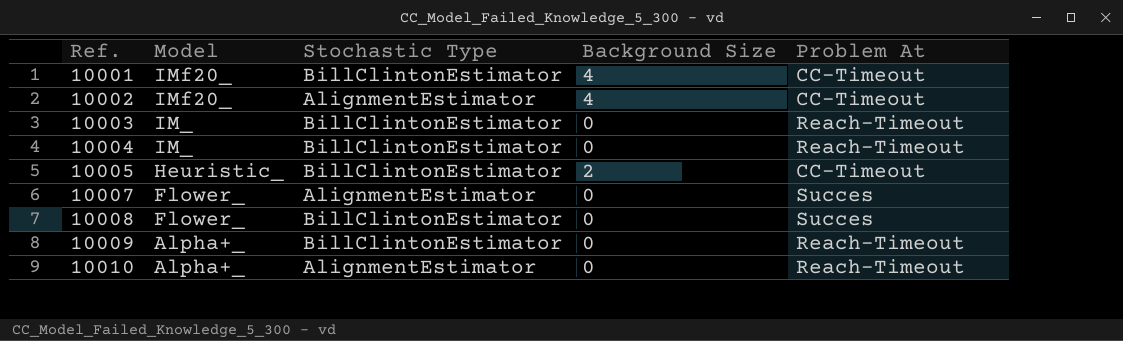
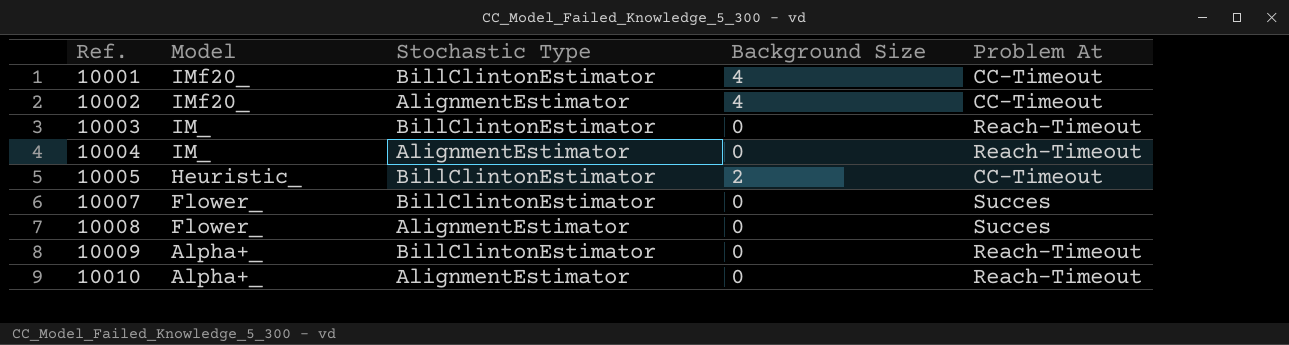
10004 | Stochastic Type: BillClintonEstimator -> AlignmentEstimator
10007 | Stochastic Type: AlignmentEstimator -> BillClintonEstimator
10008 | Stochastic Type: BillClintonEstimator -> AlignmentEstimator

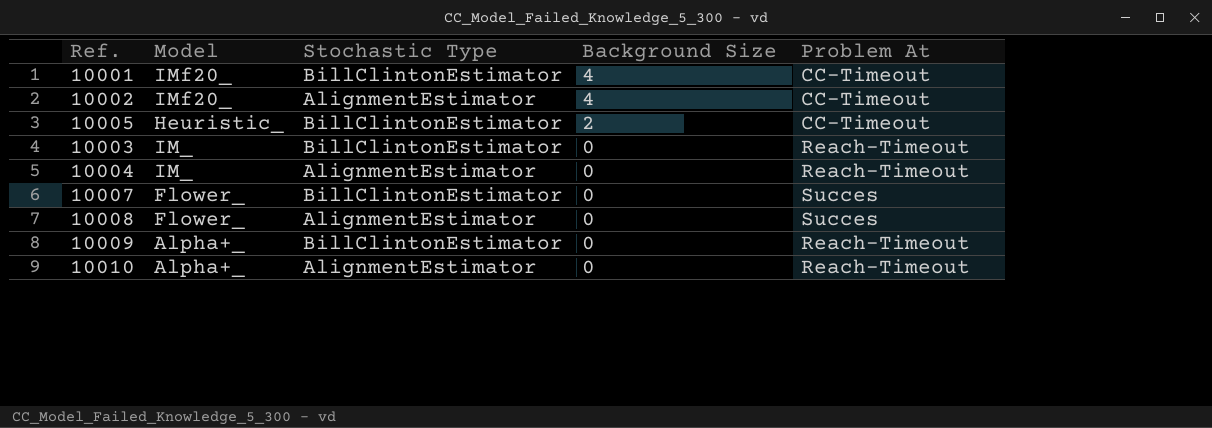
row order: Ref. ascending -> Background Size descending

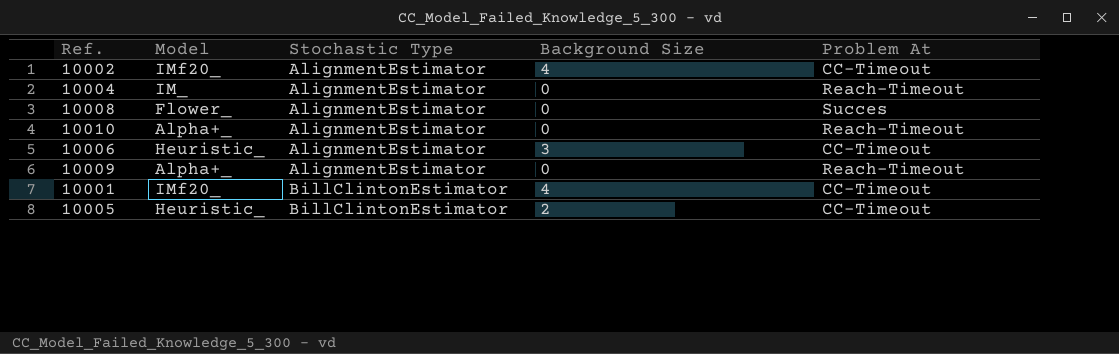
row order: Background Size descending -> Stochastic Type ascending
row 10003: IM_ | BillClintonEstimator | 0 | Reach-Timeout -> none
row 10007: Flower_ | BillClintonEstimator | 0 | Succes -> none
row 10006: none -> Heuristic_ | AlignmentEstimator | 3 | CC-Timeout
10009 | Stochastic Type: BillClintonEstimator -> AlignmentEstimator

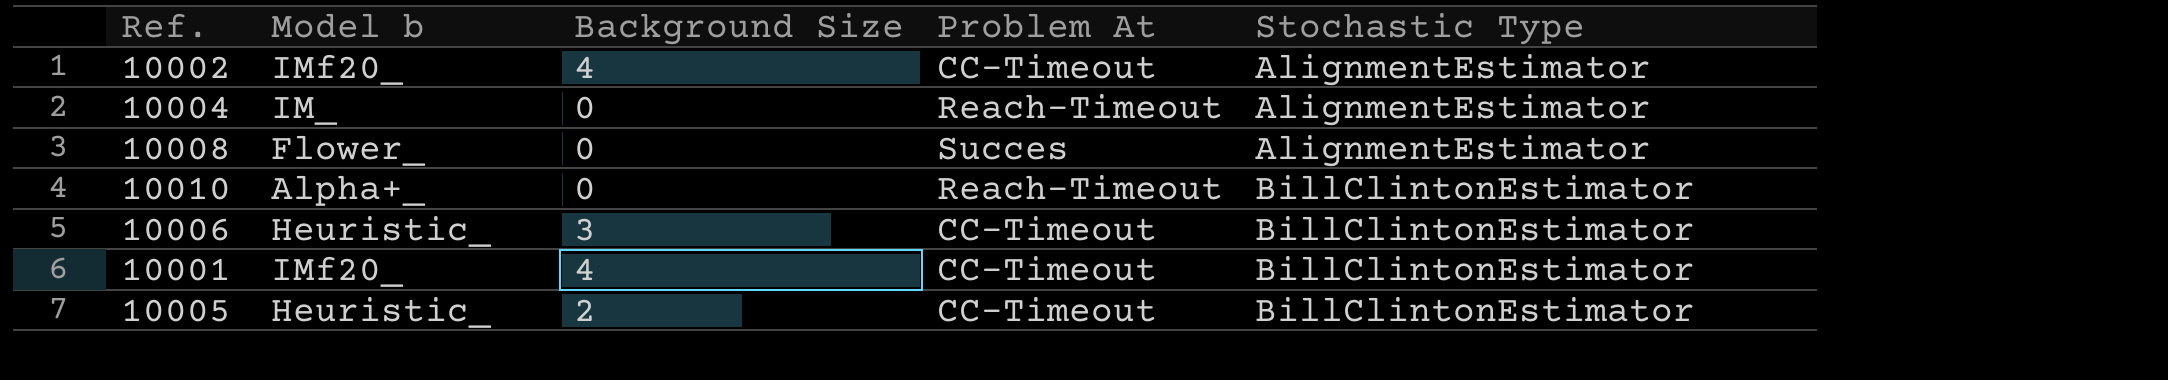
column name: Model -> Model b
column Stochastic Type | position: 3 -> 5
row 10009: Alpha+_ | AlignmentEstimator | 0 | Reach-Timeout -> none
10010 | Stochastic Type: AlignmentEstimator -> BillClintonEstimator
10006 | Stochastic Type: AlignmentEstimator -> BillClintonEstimator

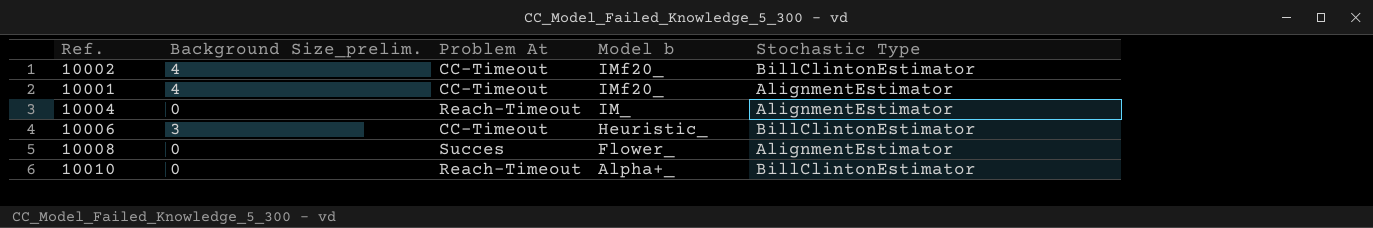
row order: Stochastic Type ascending -> Model b descending
column name: Background Size -> Background Size_prelim.
column Model b | position: 2 -> 4
row 10005: Heuristic_ | 2 | CC-Timeout | BillClintonEstimator -> none
10002 | Stochastic Type: AlignmentEstimator -> BillClintonEstimator
10001 | Stochastic Type: BillClintonEstimator -> AlignmentEstimator

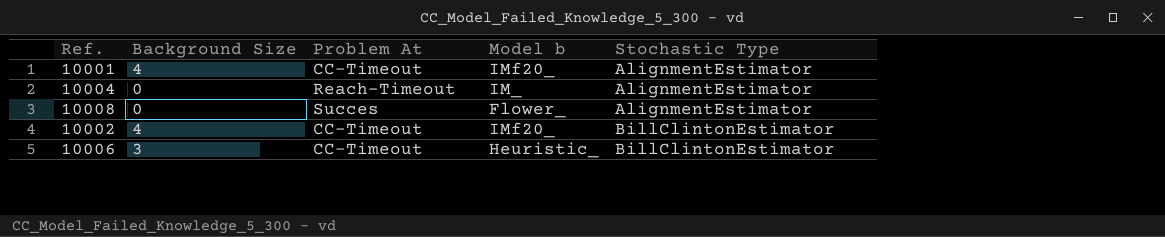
row order: Model b descending -> Stochastic Type ascending
column name: Background Size_prelim. -> Background Size
row 10010: 0 | Reach-Timeout | Alpha+_ | BillClintonEstimator -> none

